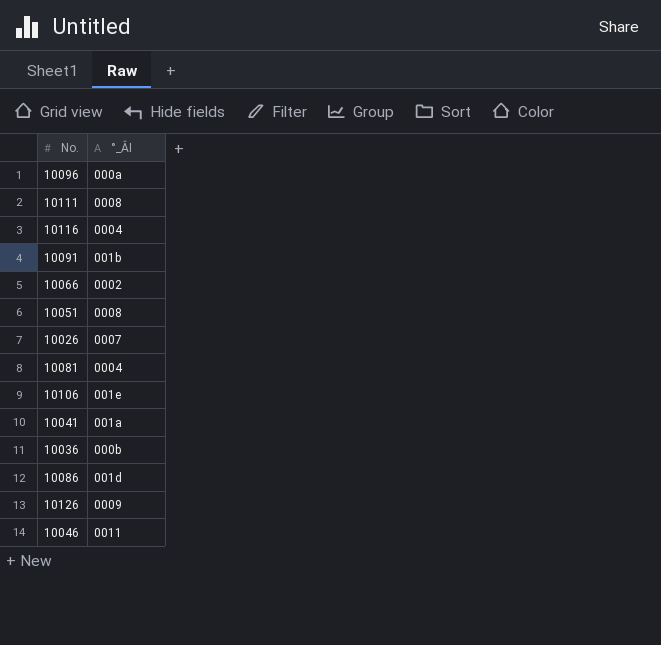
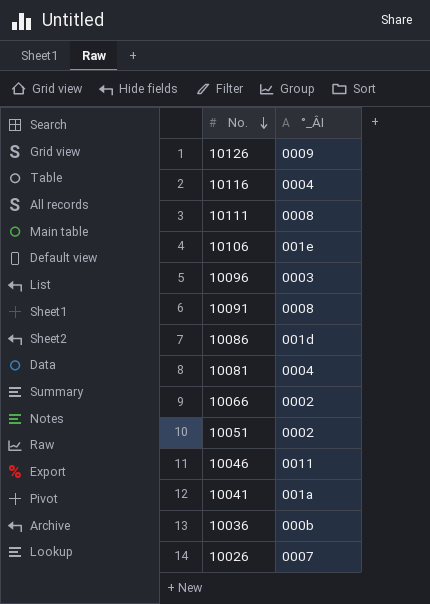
row order: none -> No. descending
10096 | °_ÂI: 000a -> 0003
10091 | °_ÂI: 001b -> 0008
10051 | °_ÂI: 0008 -> 0002

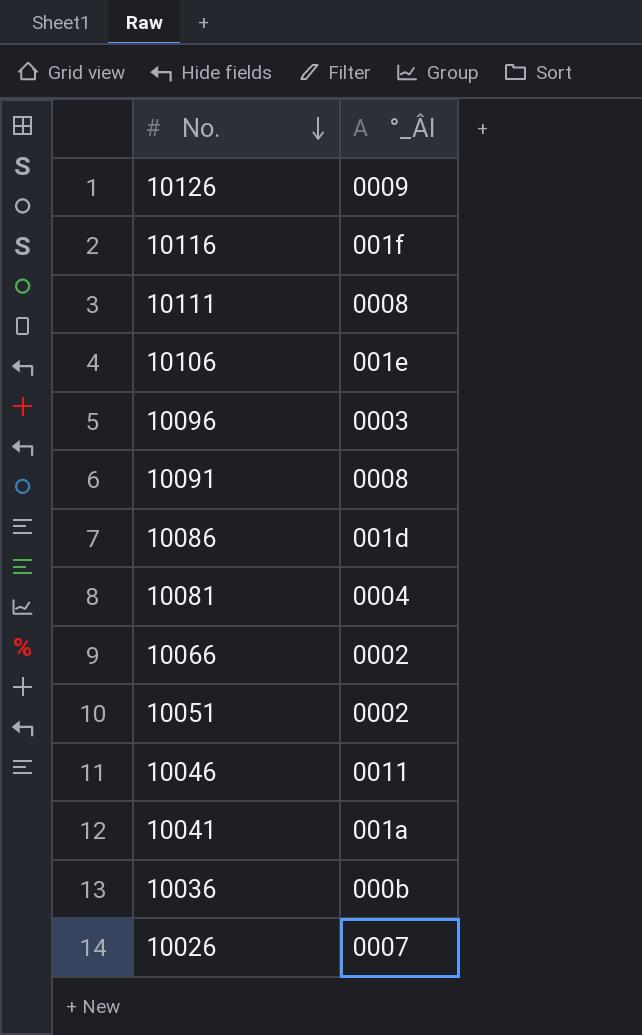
10116 | °_ÂI: 0004 -> 001f

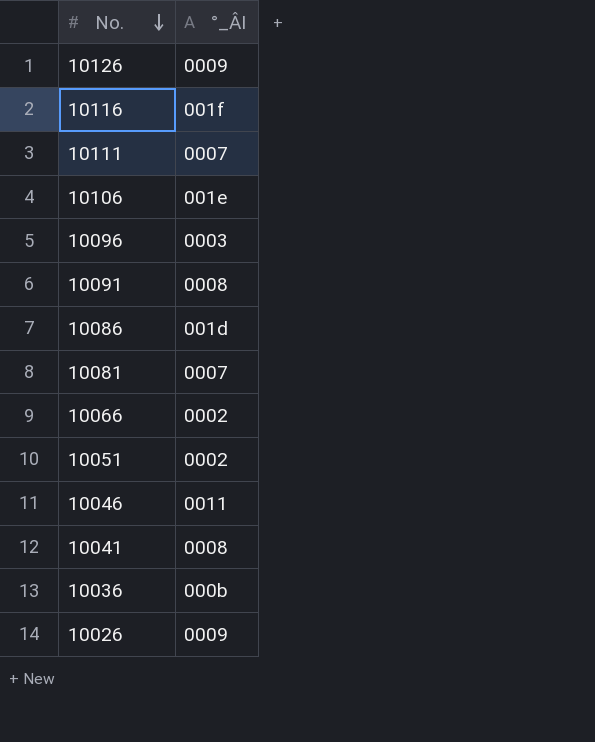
10111 | °_ÂI: 0008 -> 0007
10081 | °_ÂI: 0004 -> 0007
10041 | °_ÂI: 001a -> 0008
10026 | °_ÂI: 0007 -> 0009

